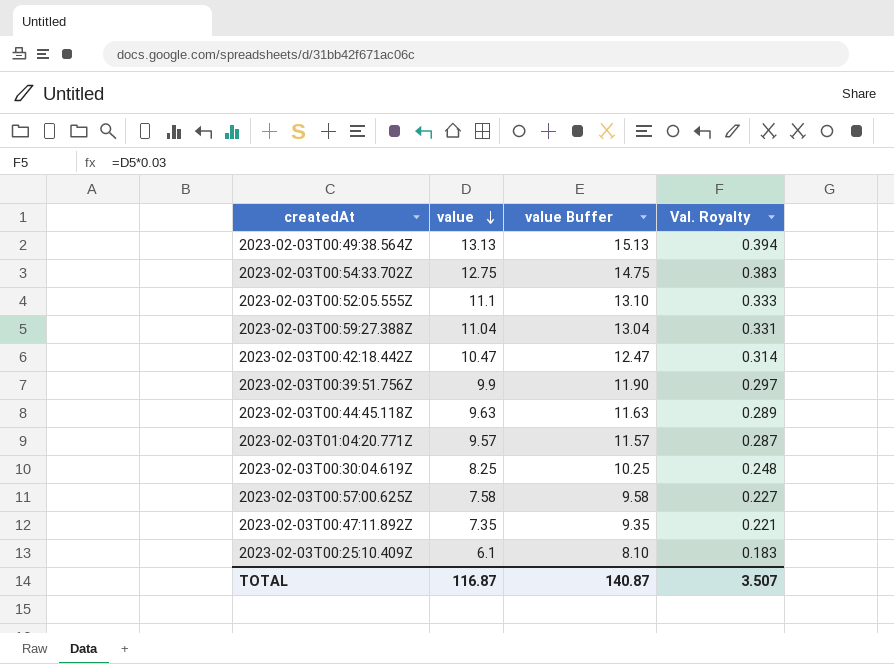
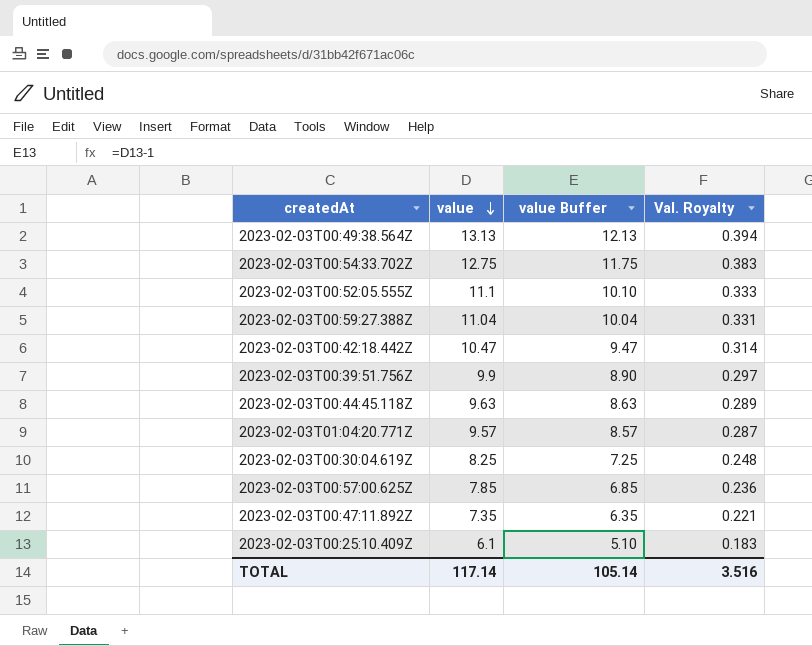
column value Buffer | formula: [value] + 2 -> [value] - 1
2023-02-03T00:57:00.625Z | value: 7.58 -> 7.85
2023-02-03T00:57:00.625Z | Val. Royalty: 0.227 -> 0.236
TOTAL | value: 116.87 -> 117.14
TOTAL | value Buffer: 140.87 -> 105.14
TOTAL | Val. Royalty: 3.507 -> 3.516

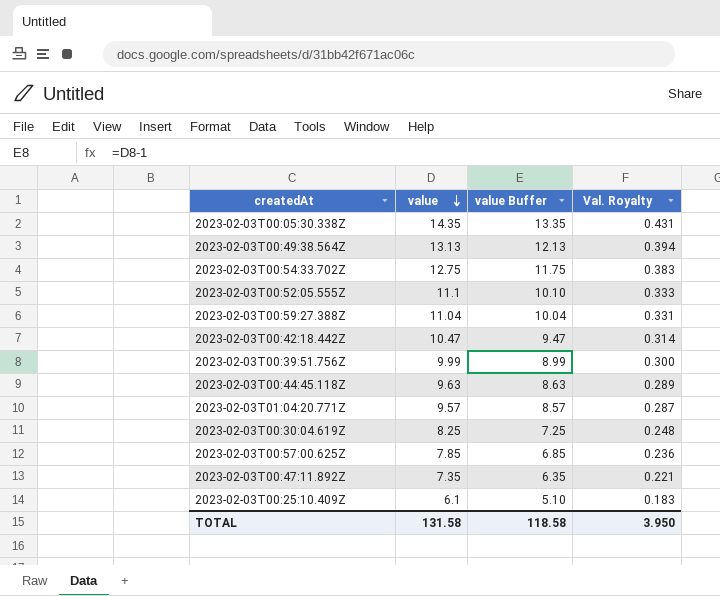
row 2023-02-03T00:05:30.338Z: none -> 14.35 | 13.35 | 0.431
2023-02-03T00:39:51.756Z | value: 9.9 -> 9.99
2023-02-03T00:39:51.756Z | value Buffer: 8.90 -> 8.99
2023-02-03T00:39:51.756Z | Val. Royalty: 0.297 -> 0.300
TOTAL | value: 117.14 -> 131.58
TOTAL | value Buffer: 105.14 -> 118.58
TOTAL | Val. Royalty: 3.516 -> 3.950

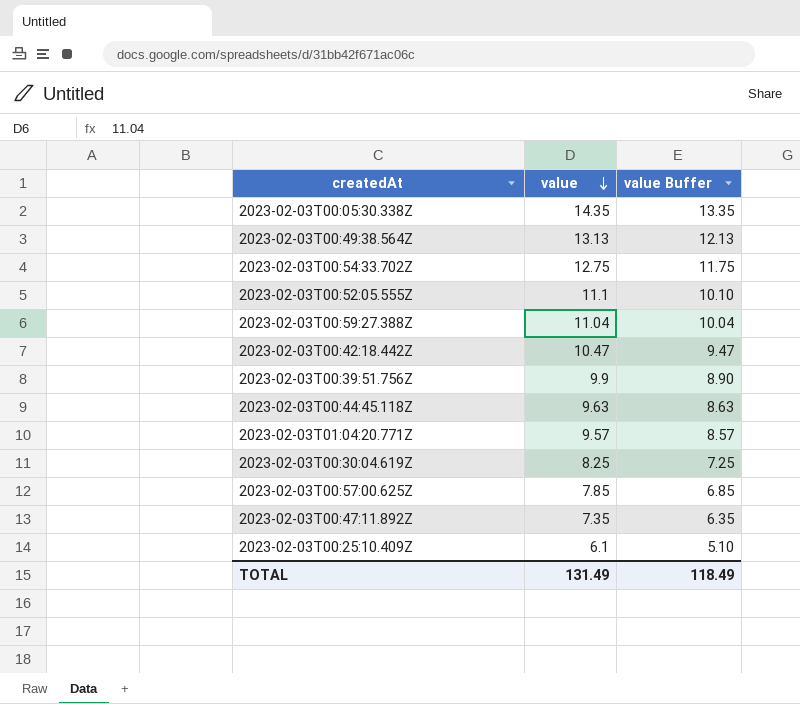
column Val. Royalty | formula: [value] * 0.03 -> none
2023-02-03T00:39:51.756Z | value: 9.99 -> 9.9
2023-02-03T00:39:51.756Z | value Buffer: 8.99 -> 8.90
TOTAL | value: 131.58 -> 131.49
TOTAL | value Buffer: 118.58 -> 118.49

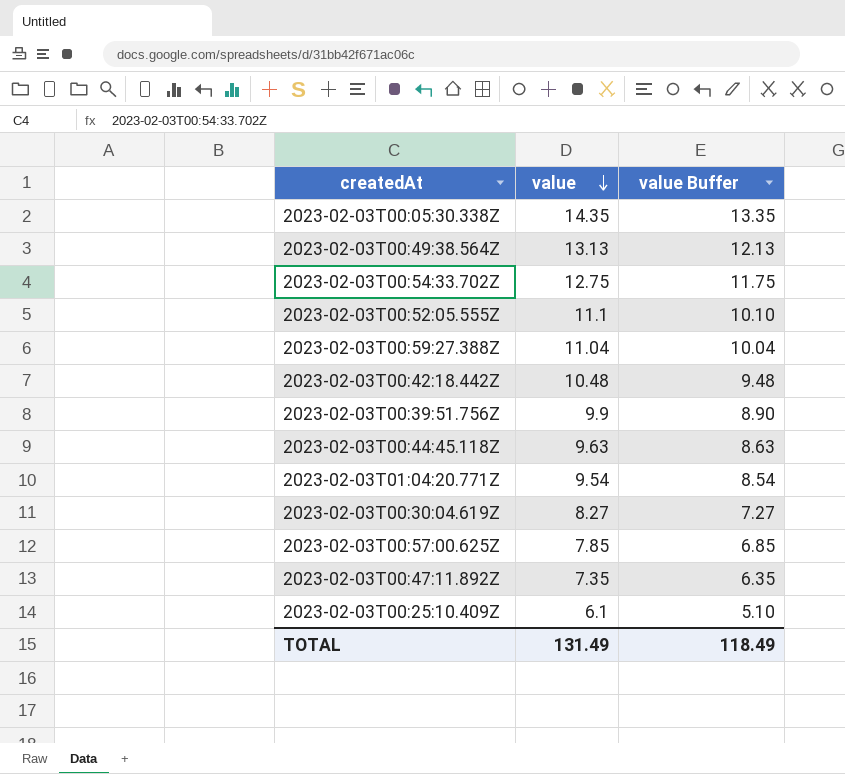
2023-02-03T00:42:18.442Z | value: 10.47 -> 10.48
2023-02-03T00:42:18.442Z | value Buffer: 9.47 -> 9.48
2023-02-03T01:04:20.771Z | value: 9.57 -> 9.54
2023-02-03T01:04:20.771Z | value Buffer: 8.57 -> 8.54
2023-02-03T00:30:04.619Z | value: 8.25 -> 8.27
2023-02-03T00:30:04.619Z | value Buffer: 7.25 -> 7.27

